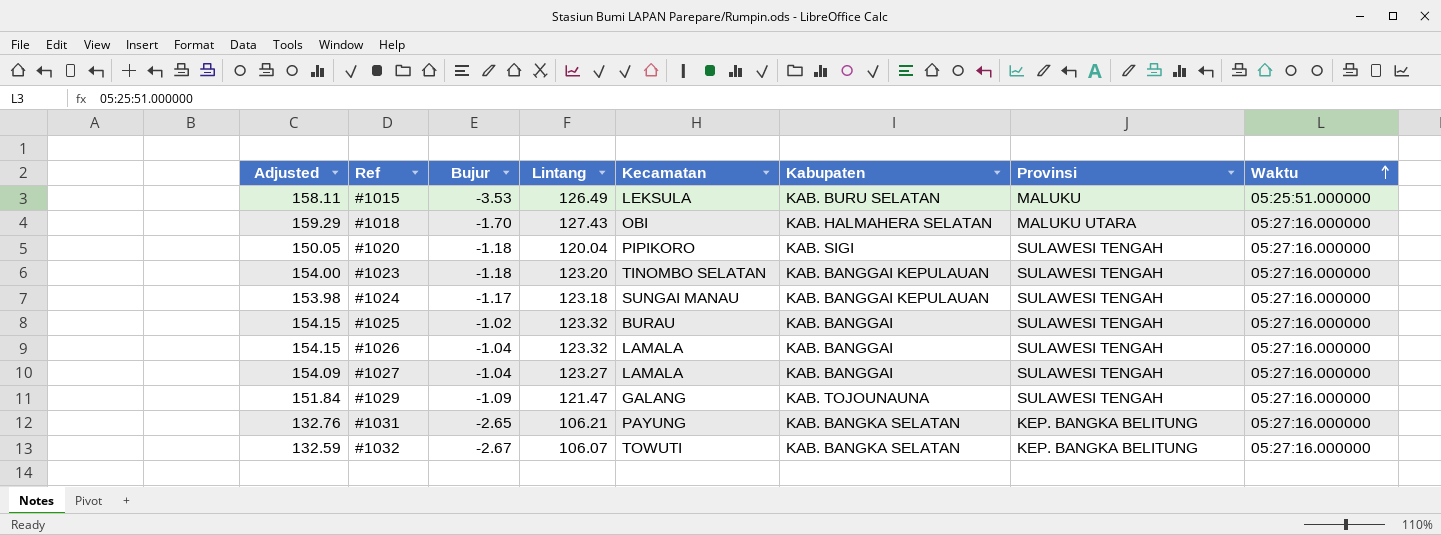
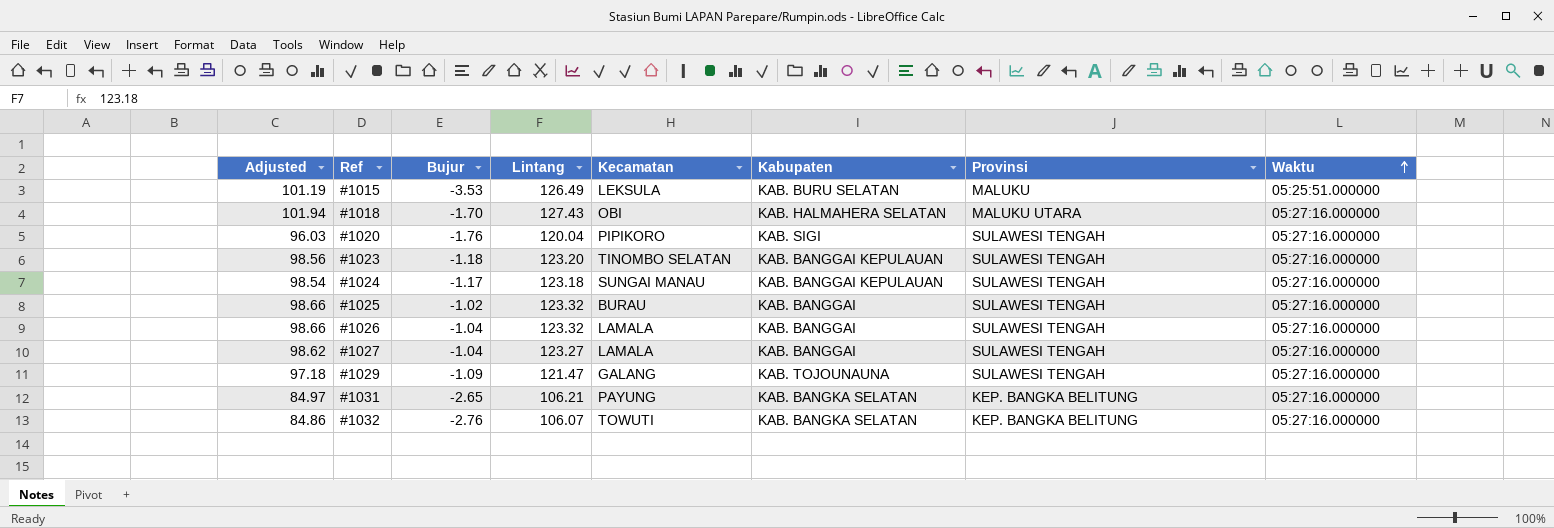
column Adjusted | formula: [Lintang] * 1.25 -> [Lintang] * 0.8
#1020 | Bujur: -1.18 -> -1.76
#1032 | Bujur: -2.67 -> -2.76

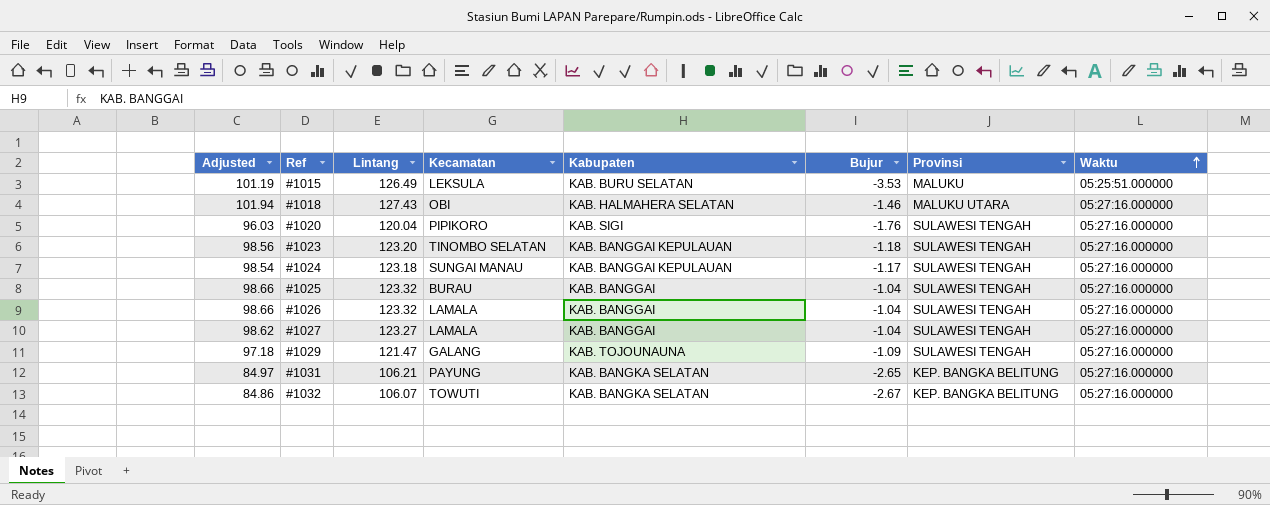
column Bujur | position: 3 -> 6
#1018 | Bujur: -1.70 -> -1.46
#1025 | Bujur: -1.02 -> -1.04
#1032 | Bujur: -2.76 -> -2.67

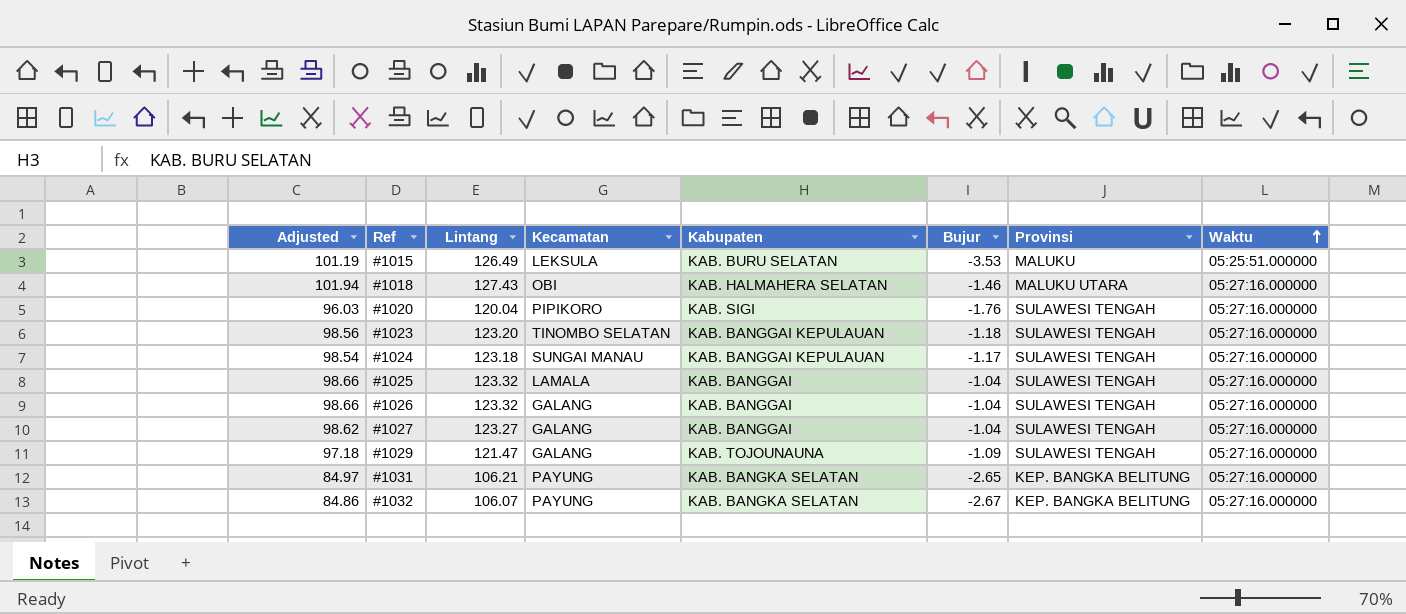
#1025 | Kecamatan: BURAU -> LAMALA
#1026 | Kecamatan: LAMALA -> GALANG
#1027 | Kecamatan: LAMALA -> GALANG
#1032 | Kecamatan: TOWUTI -> PAYUNG

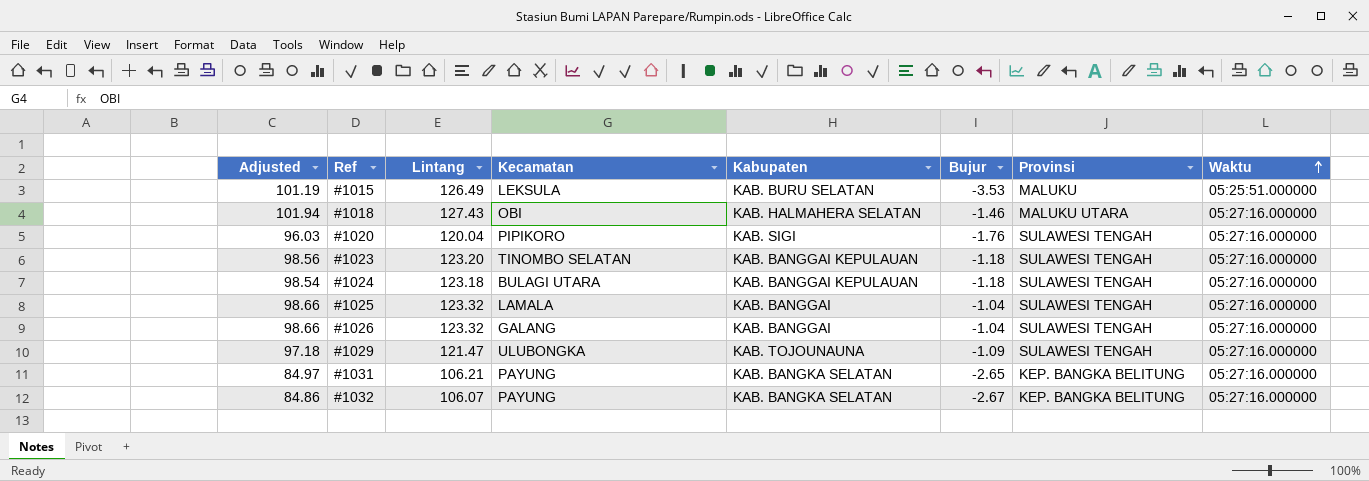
row #1027: 98.62 | 123.27 | GALANG | KAB. BANGGAI | -1.04 | SULAWESI TENGAH | 05:27:16.000000 -> none
#1024 | Kecamatan: SUNGAI MANAU -> BULAGI UTARA
#1024 | Bujur: -1.17 -> -1.18
#1029 | Kecamatan: GALANG -> ULUBONGKA

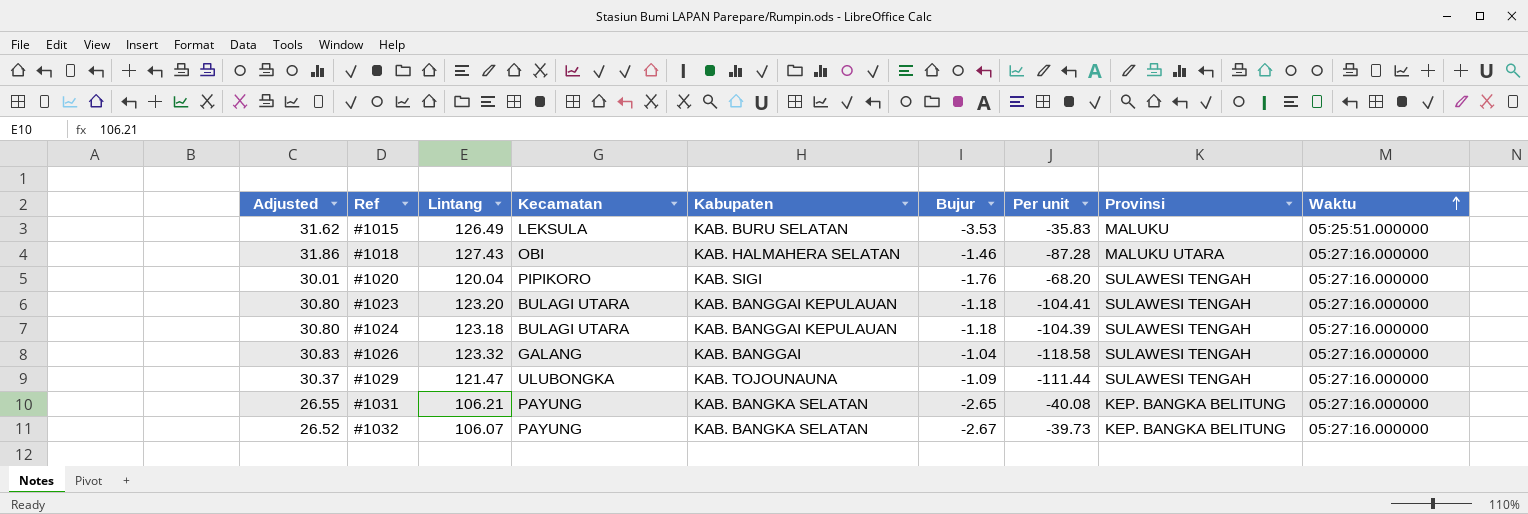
column Adjusted | formula: [Lintang] * 0.8 -> [Lintang] * 0.25
column Per unit | formula: none -> [Lintang] / [Bujur]
row #1025: 98.66 | 123.32 | LAMALA | KAB. BANGGAI | -1.04 | SULAWESI TENGAH | 05:27:16.000000 -> none
#1023 | Kecamatan: TINOMBO SELATAN -> BULAGI UTARA

